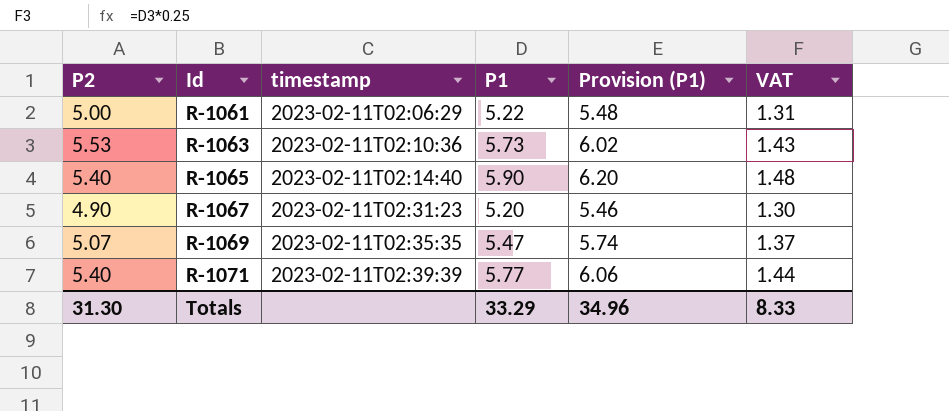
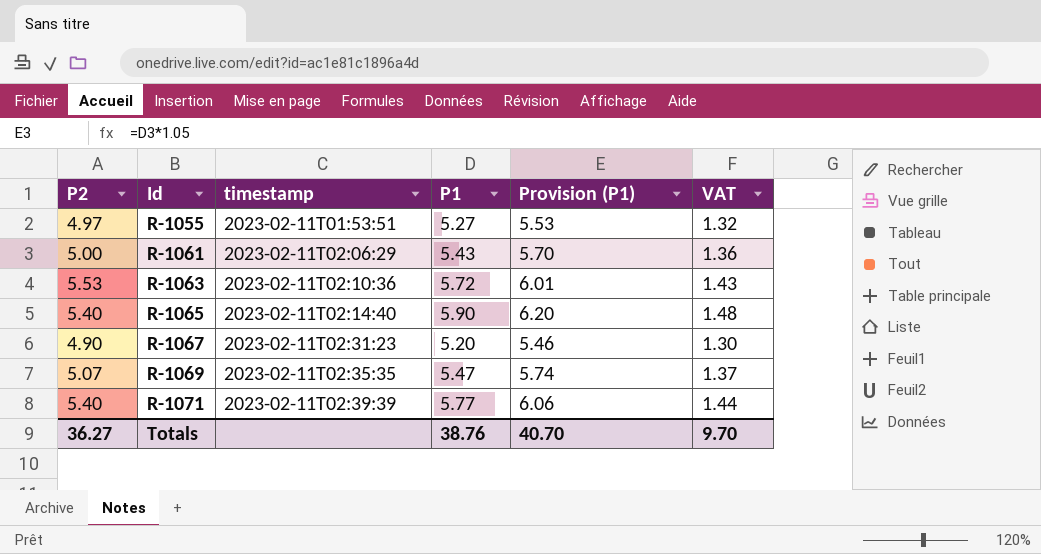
row R-1055: none -> 4.97 | 2023-02-11T01:53:51 | 5.27 | 5.53 | 1.32
R-1061 | P1: 5.22 -> 5.43
R-1061 | Provision (P1): 5.48 -> 5.70
R-1061 | VAT: 1.31 -> 1.36
R-1063 | P1: 5.73 -> 5.72
R-1063 | Provision (P1): 6.02 -> 6.01
Totals | P2: 31.30 -> 36.27
Totals | P1: 33.29 -> 38.76
Totals | Provision (P1): 34.96 -> 40.70
Totals | VAT: 8.33 -> 9.70

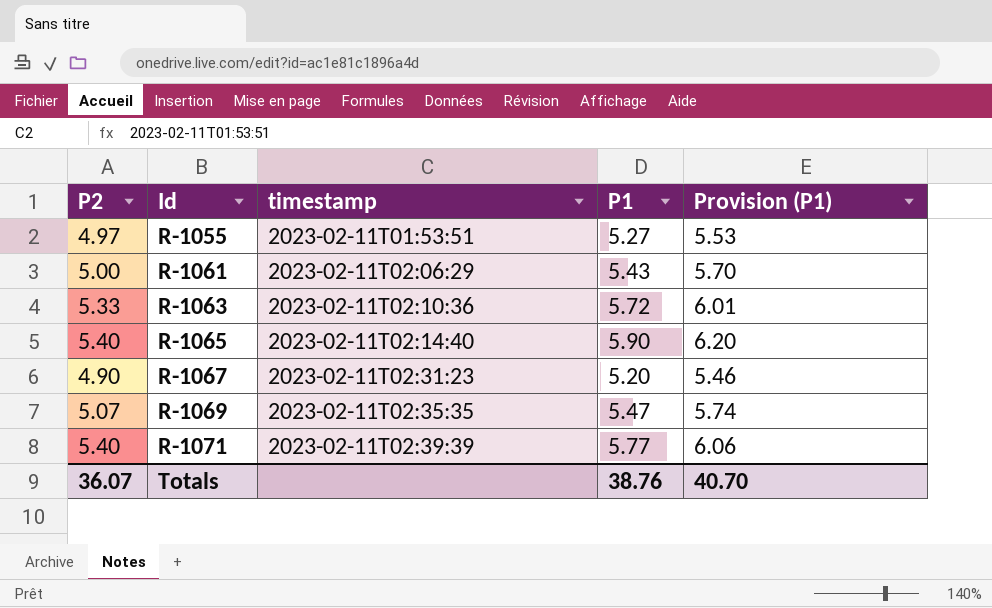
column VAT | formula: [P1] * 0.25 -> none
R-1063 | P2: 5.53 -> 5.33
Totals | P2: 36.27 -> 36.07

